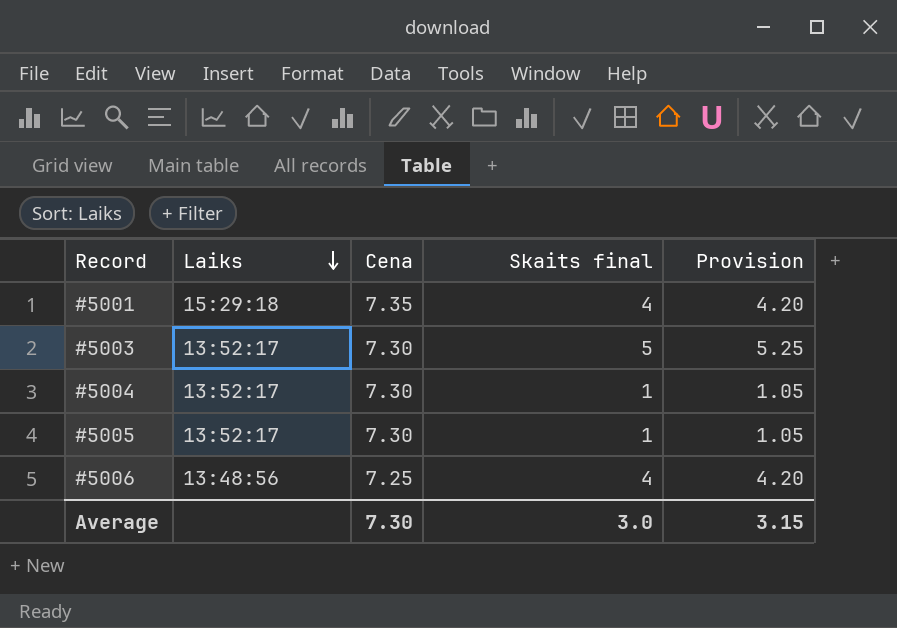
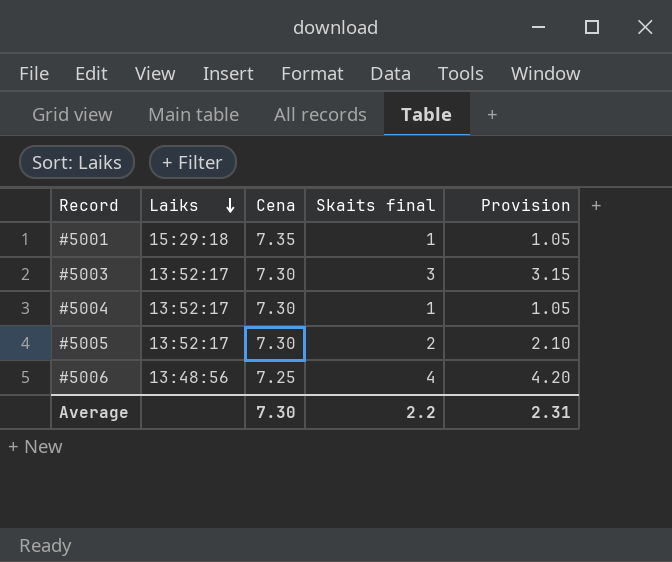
#5001 | Skaits final: 4 -> 1
#5001 | Provision: 4.20 -> 1.05
#5003 | Skaits final: 5 -> 3
#5003 | Provision: 5.25 -> 3.15
#5005 | Skaits final: 1 -> 2
#5005 | Provision: 1.05 -> 2.10
Average | Skaits final: 3.0 -> 2.2
Average | Provision: 3.15 -> 2.31

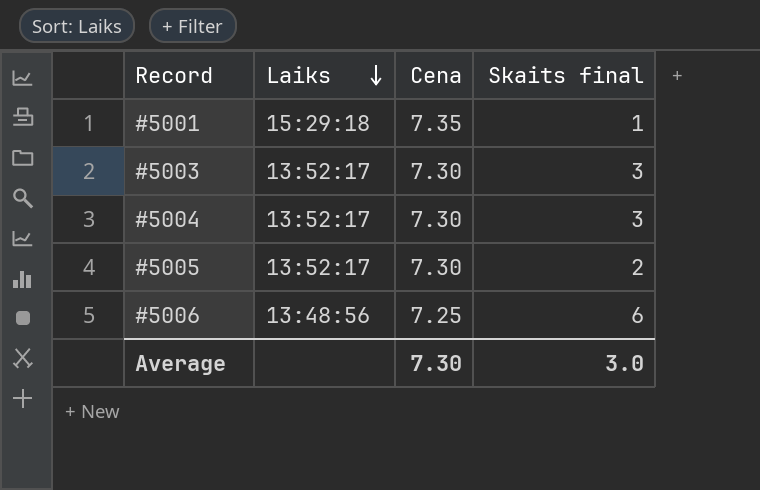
column Provision | formula: [Skaits final] * 1.05 -> none
#5004 | Skaits final: 1 -> 3
#5006 | Skaits final: 4 -> 6
Average | Skaits final: 2.2 -> 3.0

